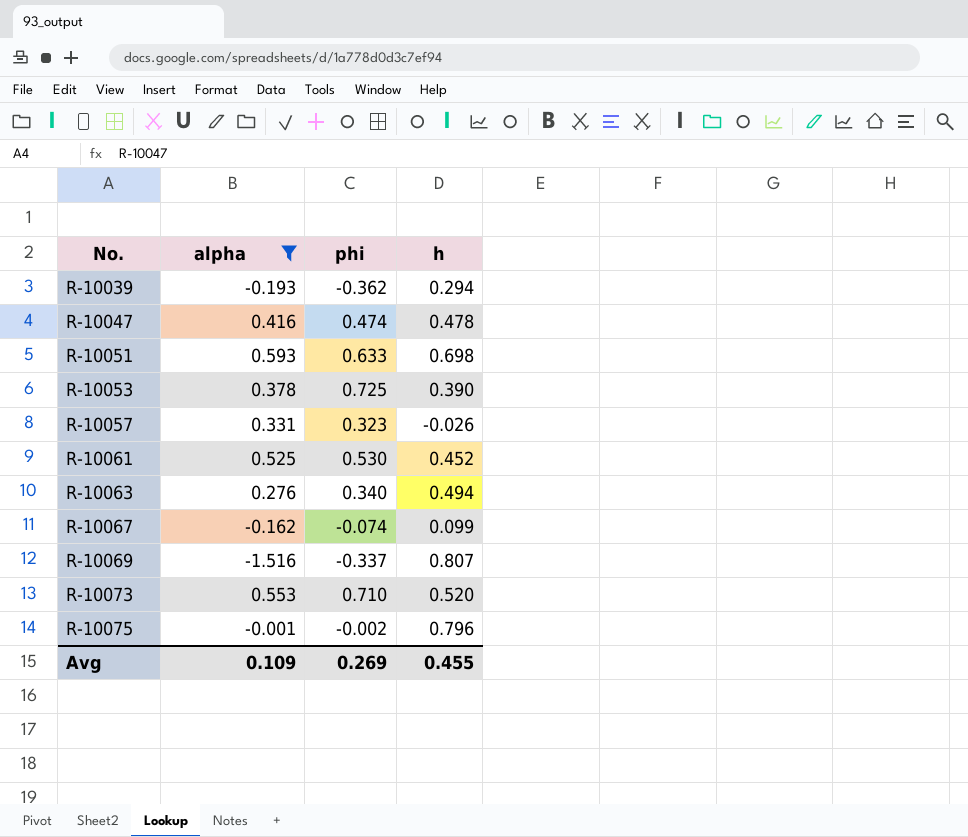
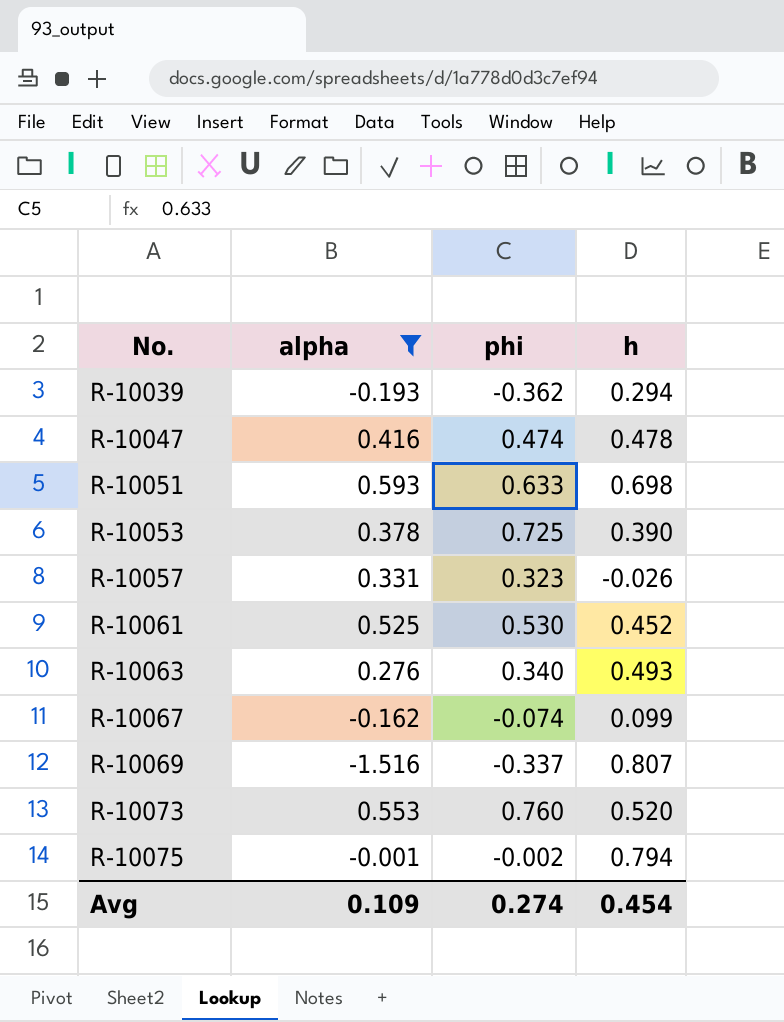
R-10063 | h: 0.494 -> 0.493
R-10073 | phi: 0.710 -> 0.760
R-10075 | h: 0.796 -> 0.794
Avg | phi: 0.269 -> 0.274
Avg | h: 0.455 -> 0.454

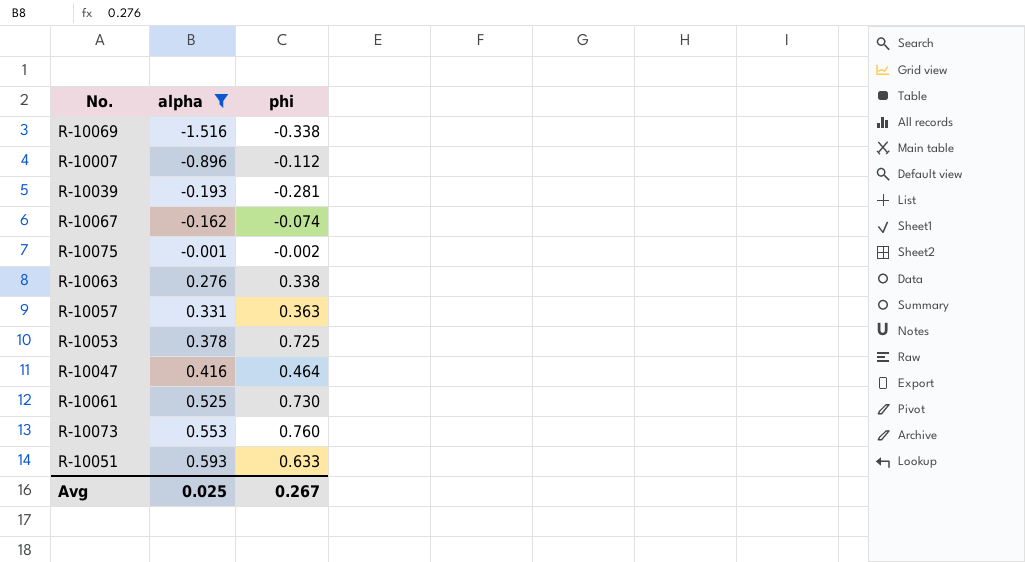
row order: No. ascending -> alpha ascending
column h | position: 4 -> none
R-10069 | phi: -0.337 -> -0.338
row R-10007: none -> -0.896 | -0.112
R-10039 | phi: -0.362 -> -0.281
R-10063 | phi: 0.340 -> 0.338
R-10057 | phi: 0.323 -> 0.363
R-10047 | phi: 0.474 -> 0.464
R-10061 | phi: 0.530 -> 0.730
Avg | alpha: 0.109 -> 0.025
Avg | phi: 0.274 -> 0.267

